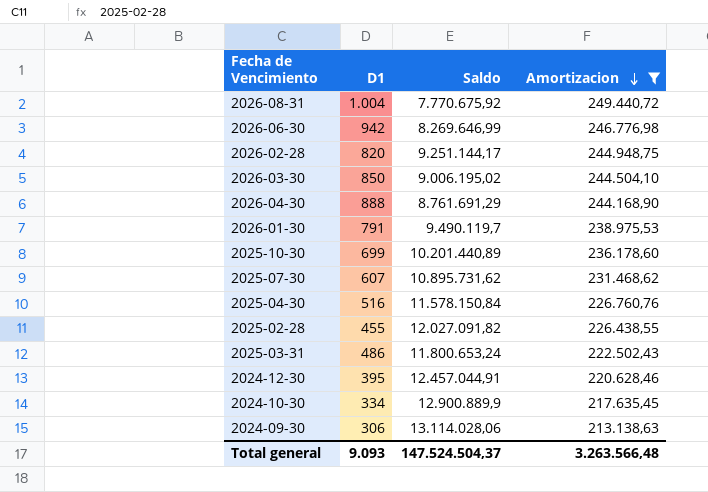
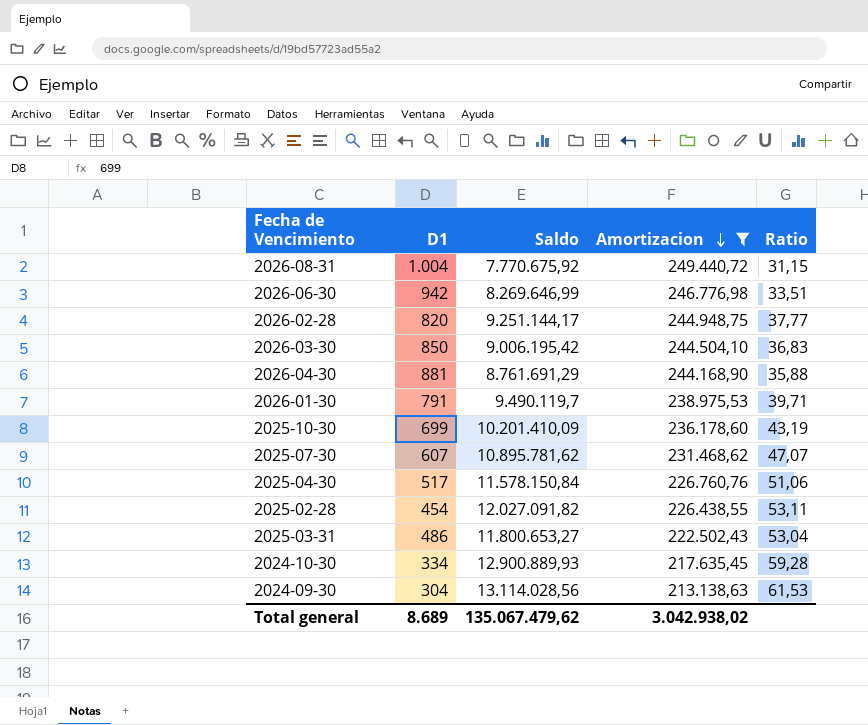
column Ratio | formula: none -> [Saldo] / [Amortizacion]
row 2024-12-30: 395 | 12.457.044,91 | 220.628,46 -> none
2026-03-30 | Saldo: 9.006.195,02 -> 9.006.195,42
2026-04-30 | D1: 888 -> 881
2025-10-30 | Saldo: 10.201.440,89 -> 10.201.410,09
2025-07-30 | Saldo: 10.895.731,62 -> 10.895.781,62
2025-04-30 | D1: 516 -> 517
2025-02-28 | D1: 455 -> 454
2025-03-31 | Saldo: 11.800.653,24 -> 11.800.653,27
2024-10-30 | Saldo: 12.900.889,9 -> 12.900.889,93
2024-09-30 | D1: 306 -> 304
2024-09-30 | Saldo: 13.114.028,06 -> 13.114.028,56
Total general | D1: 9.093 -> 8.689
Total general | Saldo: 147.524.504,37 -> 135.067.479,62
Total general | Amortizacion: 3.263.566,48 -> 3.042.938,02

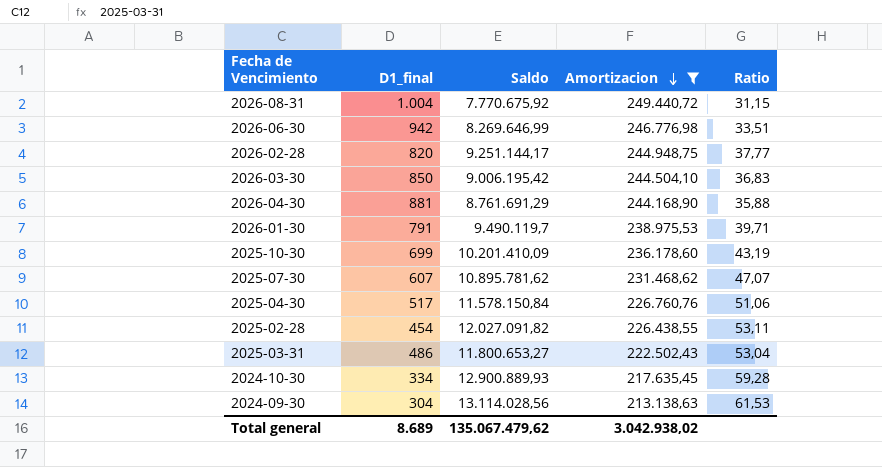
column name: D1 -> D1_final

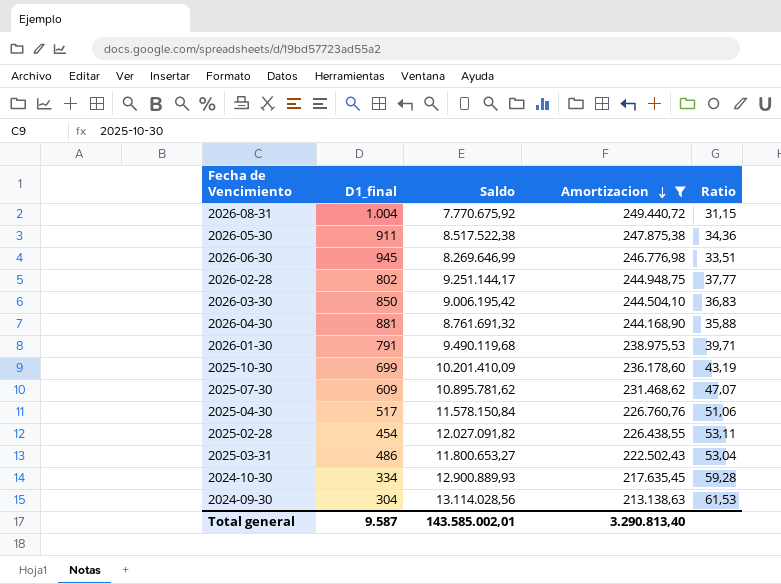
row 2026-05-30: none -> 911 | 8.517.522,38 | 247.875,38 | 34,36
2026-06-30 | D1_final: 942 -> 945
2026-02-28 | D1_final: 820 -> 802
2026-04-30 | Saldo: 8.761.691,29 -> 8.761.691,32
2026-01-30 | Saldo: 9.490.119,7 -> 9.490.119,68
2025-07-30 | D1_final: 607 -> 609
Total general | D1_final: 8.689 -> 9.587
Total general | Saldo: 135.067.479,62 -> 143.585.002,01
Total general | Amortizacion: 3.042.938,02 -> 3.290.813,40

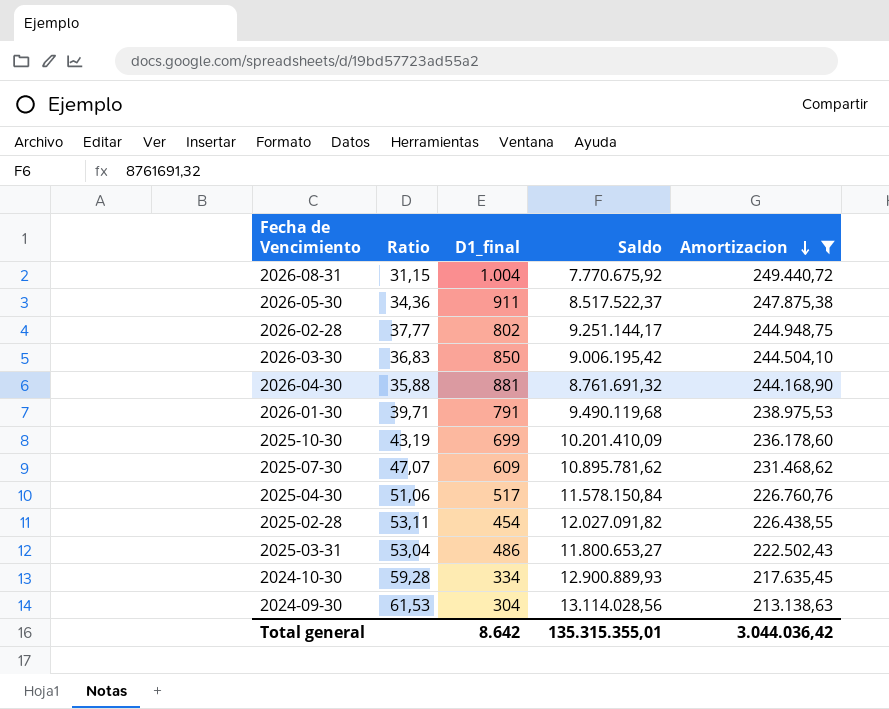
column Ratio | position: 5 -> 2
row 2026-06-30: 945 | 8.269.646,99 | 246.776,98 | 33,51 -> none
2026-05-30 | Saldo: 8.517.522,38 -> 8.517.522,37
Total general | D1_final: 9.587 -> 8.642
Total general | Saldo: 143.585.002,01 -> 135.315.355,01
Total general | Amortizacion: 3.290.813,40 -> 3.044.036,42

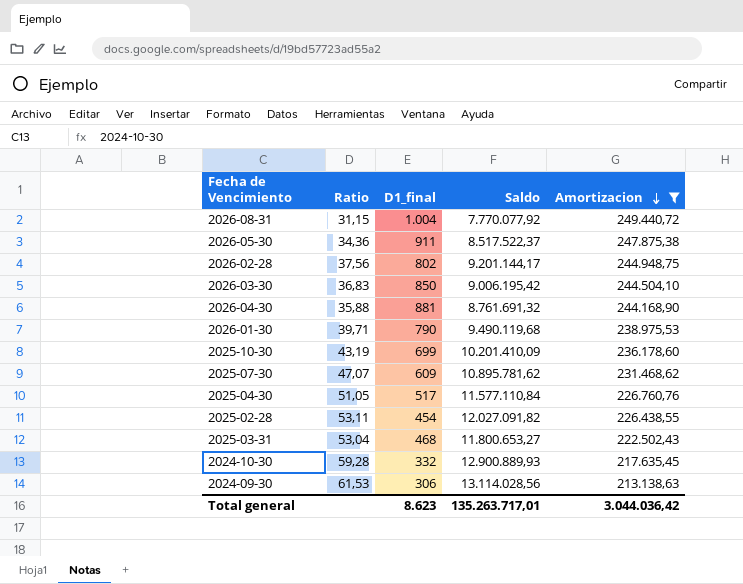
2026-08-31 | Saldo: 7.770.675,92 -> 7.770.077,92
2026-02-28 | Ratio: 37,77 -> 37,56
2026-02-28 | Saldo: 9.251.144,17 -> 9.201.144,17
2026-01-30 | D1_final: 791 -> 790
2025-04-30 | Ratio: 51,06 -> 51,05
2025-04-30 | Saldo: 11.578.150,84 -> 11.577.110,84
2025-03-31 | D1_final: 486 -> 468
2024-10-30 | D1_final: 334 -> 332
2024-09-30 | D1_final: 304 -> 306
Total general | D1_final: 8.642 -> 8.623
Total general | Saldo: 135.315.355,01 -> 135.263.717,01

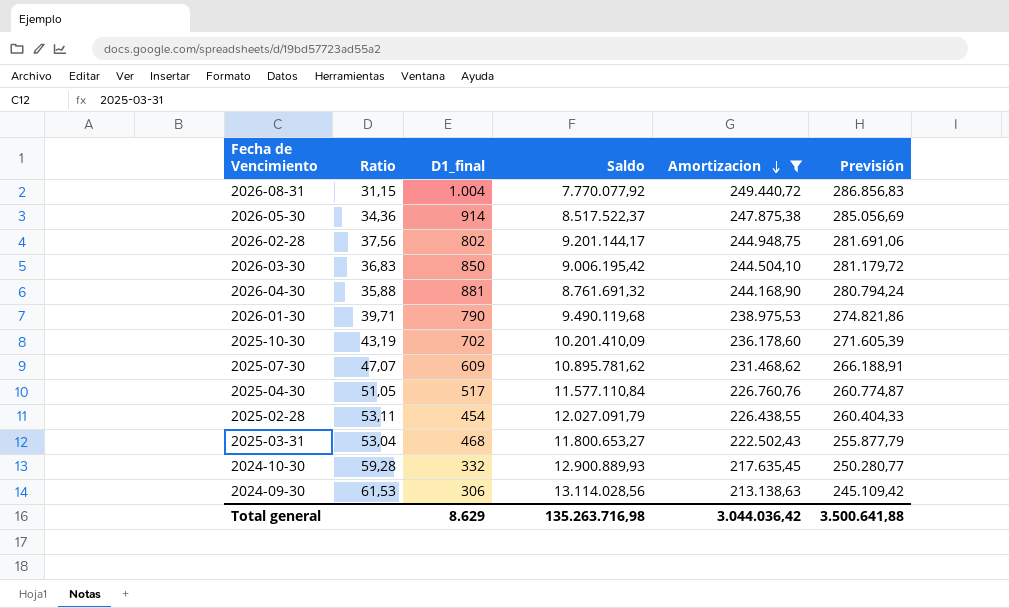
column Previsión | formula: none -> [Amortizacion] * 1,15
2026-05-30 | D1_final: 911 -> 914
2025-10-30 | D1_final: 699 -> 702
2025-02-28 | Saldo: 12.027.091,82 -> 12.027.091,79
Total general | D1_final: 8.623 -> 8.629
Total general | Saldo: 135.263.717,01 -> 135.263.716,98

